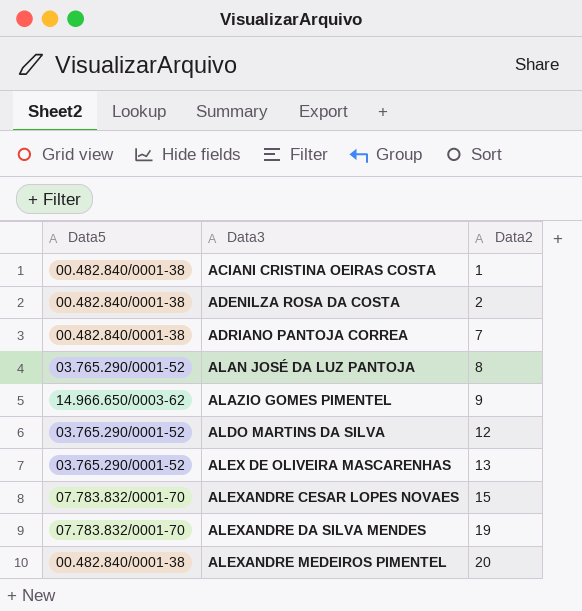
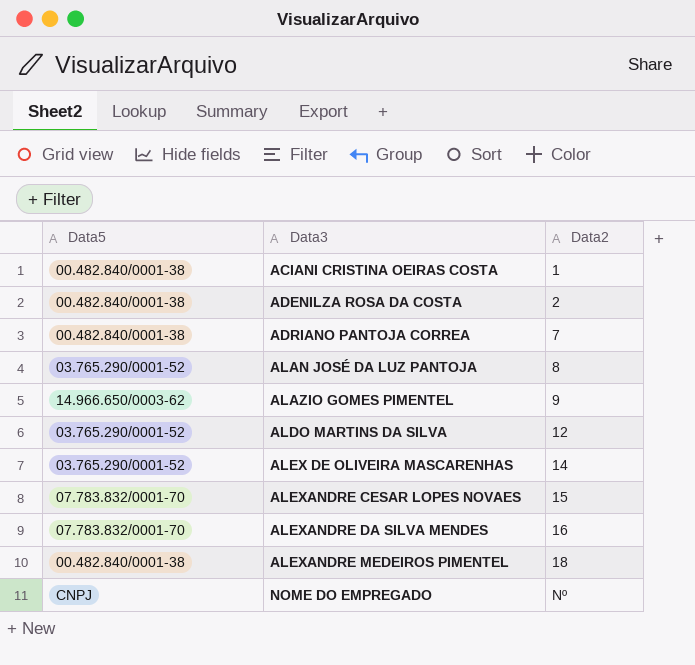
ALEX DE OLIVEIRA MASCARENHAS | Data2: 13 -> 14
ALEXANDRE DA SILVA MENDES | Data2: 19 -> 16
ALEXANDRE MEDEIROS PIMENTEL | Data2: 20 -> 18
row NOME DO EMPREGADO: none -> CNPJ | Nº

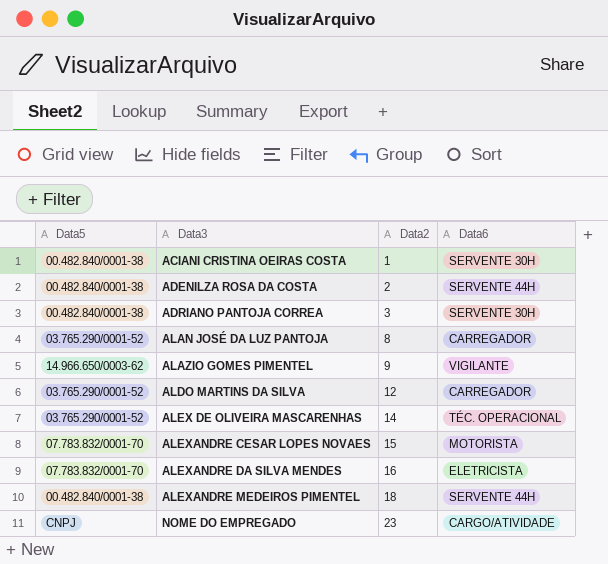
column Data6 | position: none -> 4
ADRIANO PANTOJA CORREA | Data2: 7 -> 3
NOME DO EMPREGADO | Data2: Nº -> 23

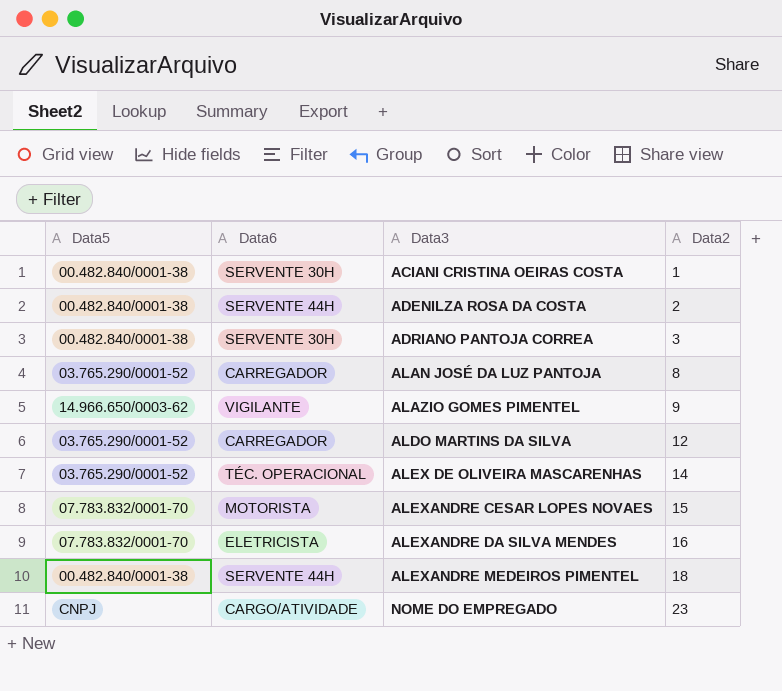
column Data6 | position: 4 -> 2

